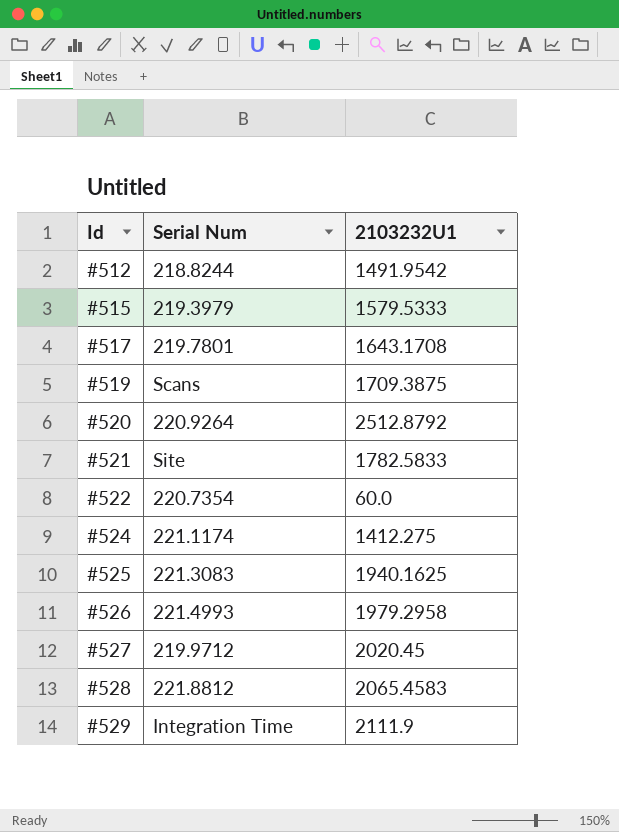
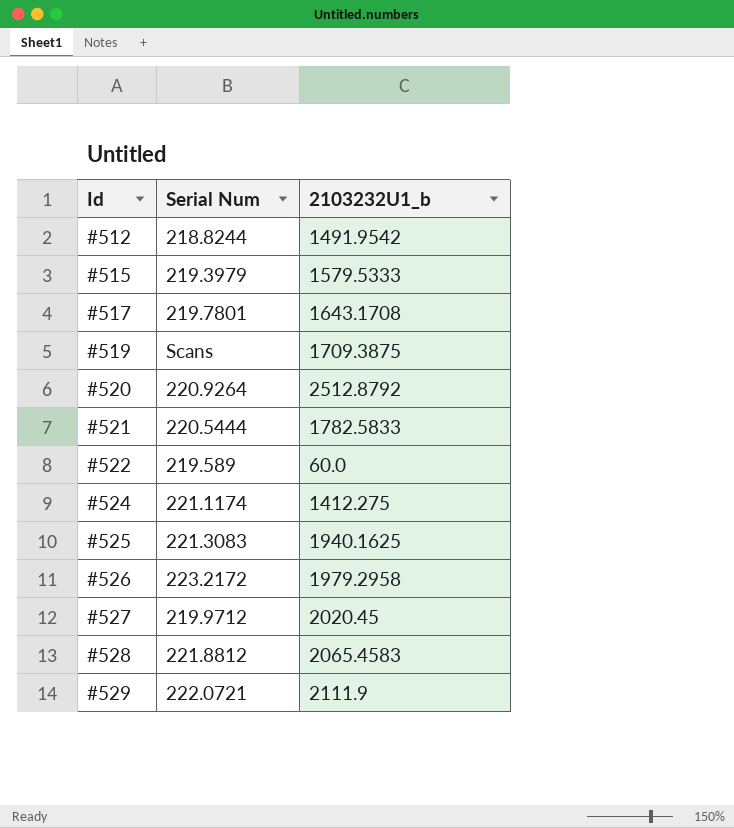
column name: 2103232U1 -> 2103232U1_b
#521 | Serial Num: Site -> 220.5444
#522 | Serial Num: 220.7354 -> 219.589
#526 | Serial Num: 221.4993 -> 223.2172
#529 | Serial Num: Integration Time -> 222.0721

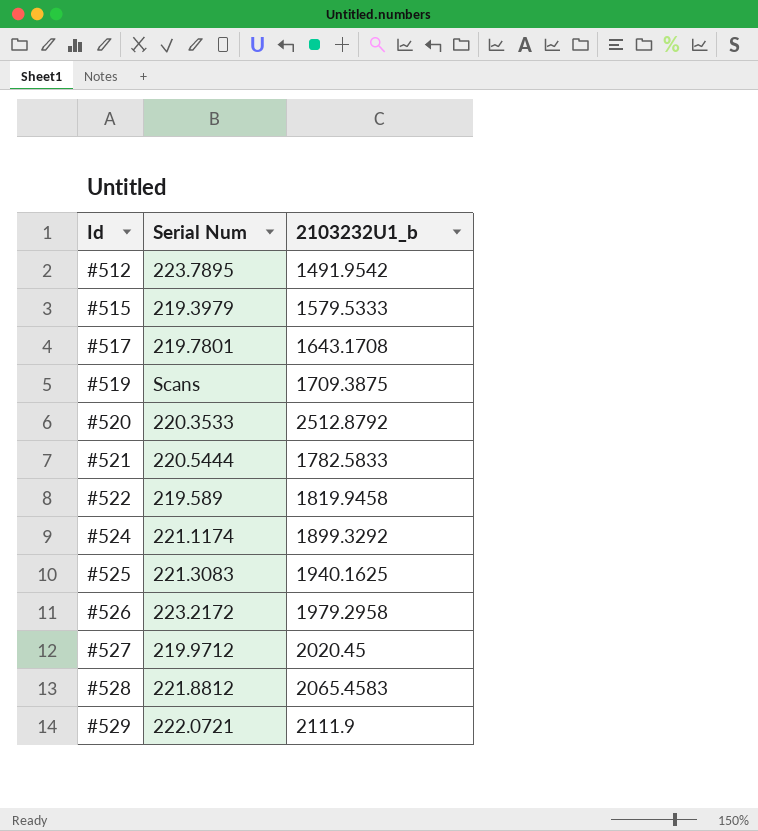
#512 | Serial Num: 218.8244 -> 223.7895
#520 | Serial Num: 220.9264 -> 220.3533
#522 | 2103232U1_b: 60.0 -> 1819.9458
#524 | 2103232U1_b: 1412.275 -> 1899.3292

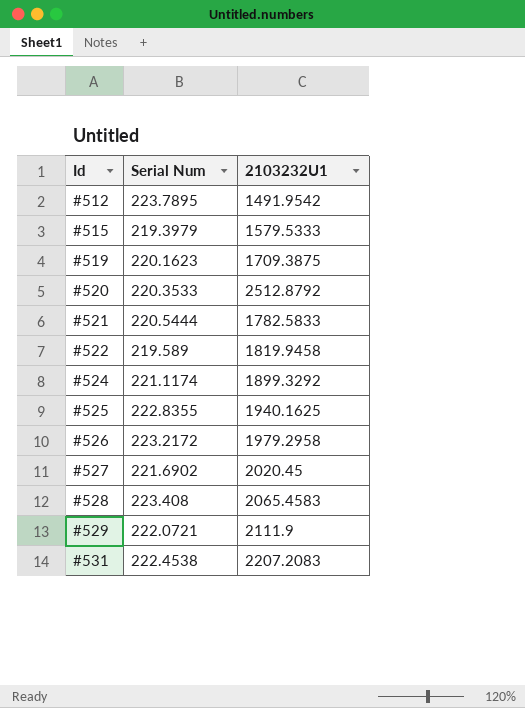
column name: 2103232U1_b -> 2103232U1
row #517: 219.7801 | 1643.1708 -> none
#519 | Serial Num: Scans -> 220.1623
#525 | Serial Num: 221.3083 -> 222.8355
#527 | Serial Num: 219.9712 -> 221.6902
#528 | Serial Num: 221.8812 -> 223.408
row #531: none -> 222.4538 | 2207.2083

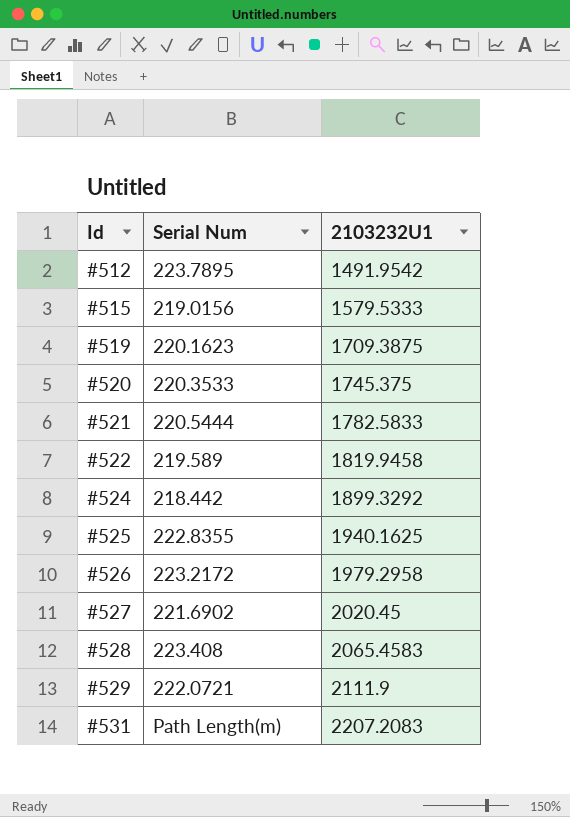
#515 | Serial Num: 219.3979 -> 219.0156
#520 | 2103232U1: 2512.8792 -> 1745.375
#524 | Serial Num: 221.1174 -> 218.442
#531 | Serial Num: 222.4538 -> Path Length(m)

